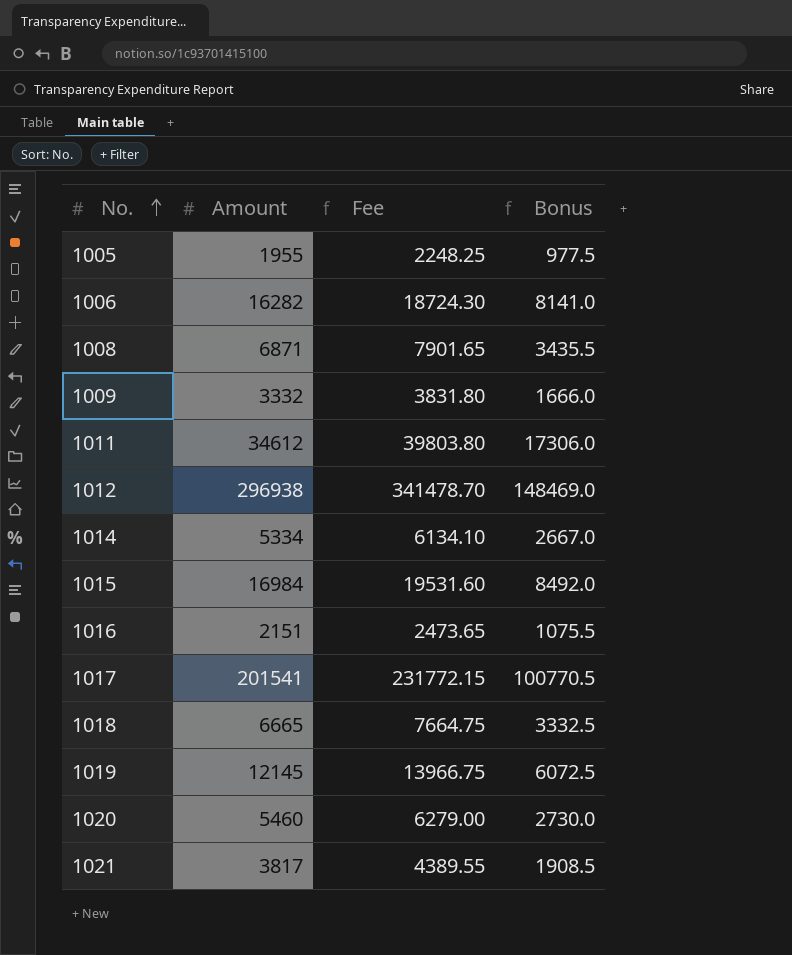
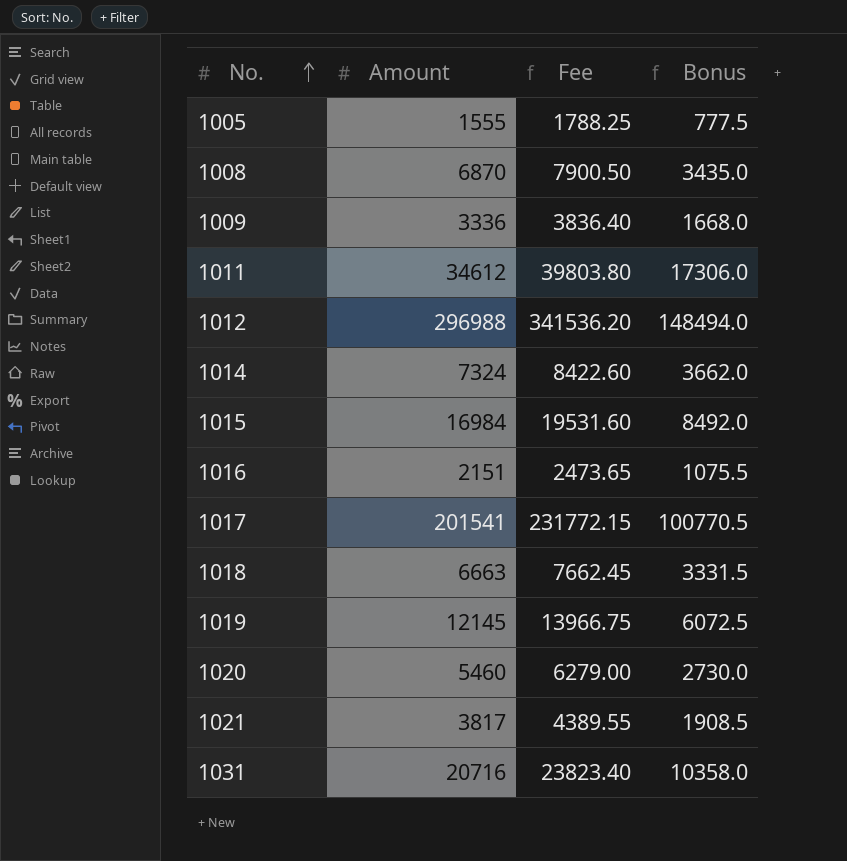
row 1006: 16282 | 18724.30 | 8141.0 -> none
1005 | Amount: 1955 -> 1555
1005 | Fee: 2248.25 -> 1788.25
1005 | Bonus: 977.5 -> 777.5
1008 | Amount: 6871 -> 6870
1008 | Fee: 7901.65 -> 7900.50
1008 | Bonus: 3435.5 -> 3435.0
1009 | Amount: 3332 -> 3336
1009 | Fee: 3831.80 -> 3836.40
1009 | Bonus: 1666.0 -> 1668.0
1012 | Amount: 296938 -> 296988
1012 | Fee: 341478.70 -> 341536.20
1012 | Bonus: 148469.0 -> 148494.0
1014 | Amount: 5334 -> 7324
1014 | Fee: 6134.10 -> 8422.60
1014 | Bonus: 2667.0 -> 3662.0
1018 | Amount: 6665 -> 6663
1018 | Fee: 7664.75 -> 7662.45
1018 | Bonus: 3332.5 -> 3331.5
row 1031: none -> 20716 | 23823.40 | 10358.0

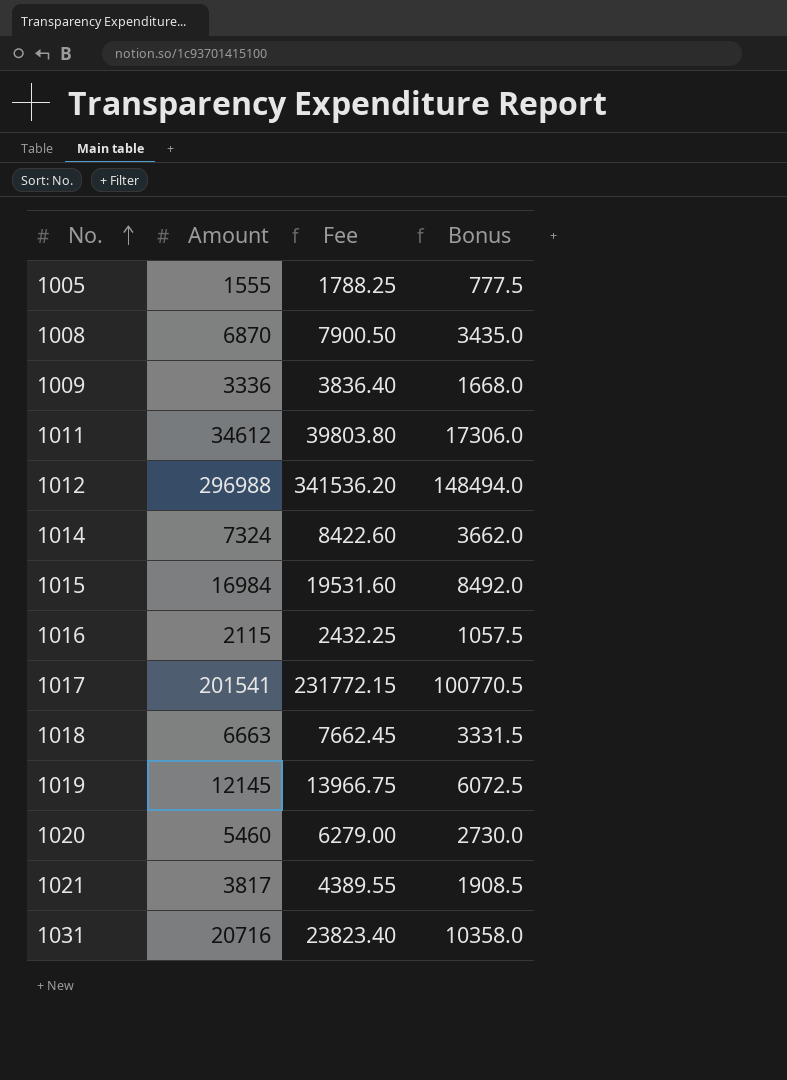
1016 | Amount: 2151 -> 2115
1016 | Fee: 2473.65 -> 2432.25
1016 | Bonus: 1075.5 -> 1057.5

